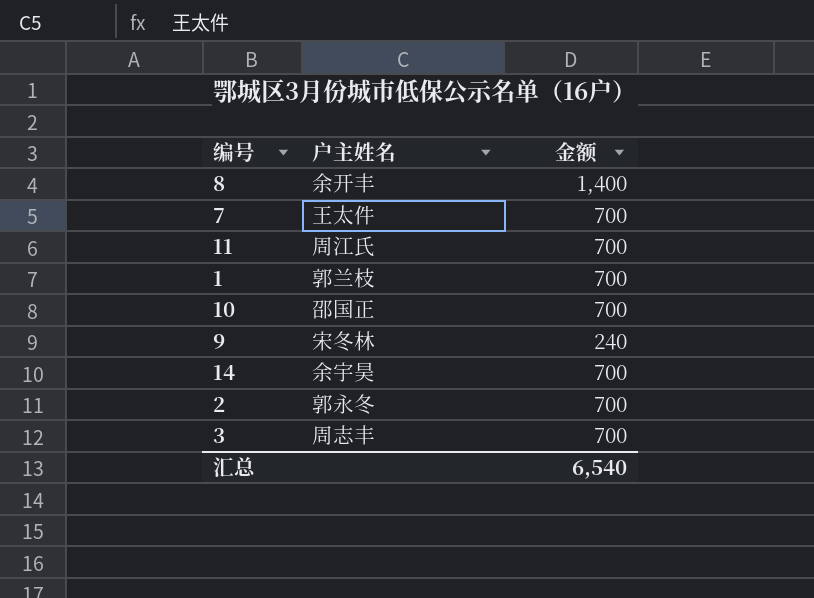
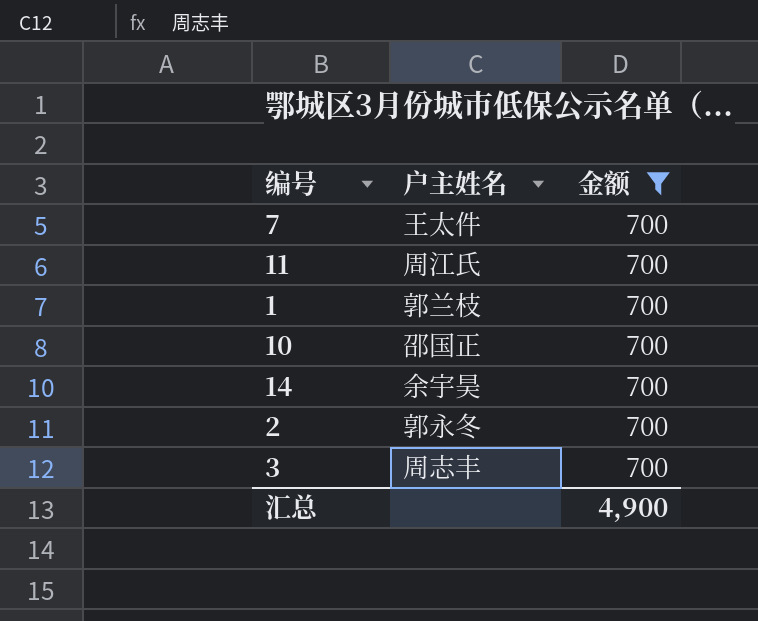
filter: none -> 金额 = 700
汇总 | 金额: 6,540 -> 4,900

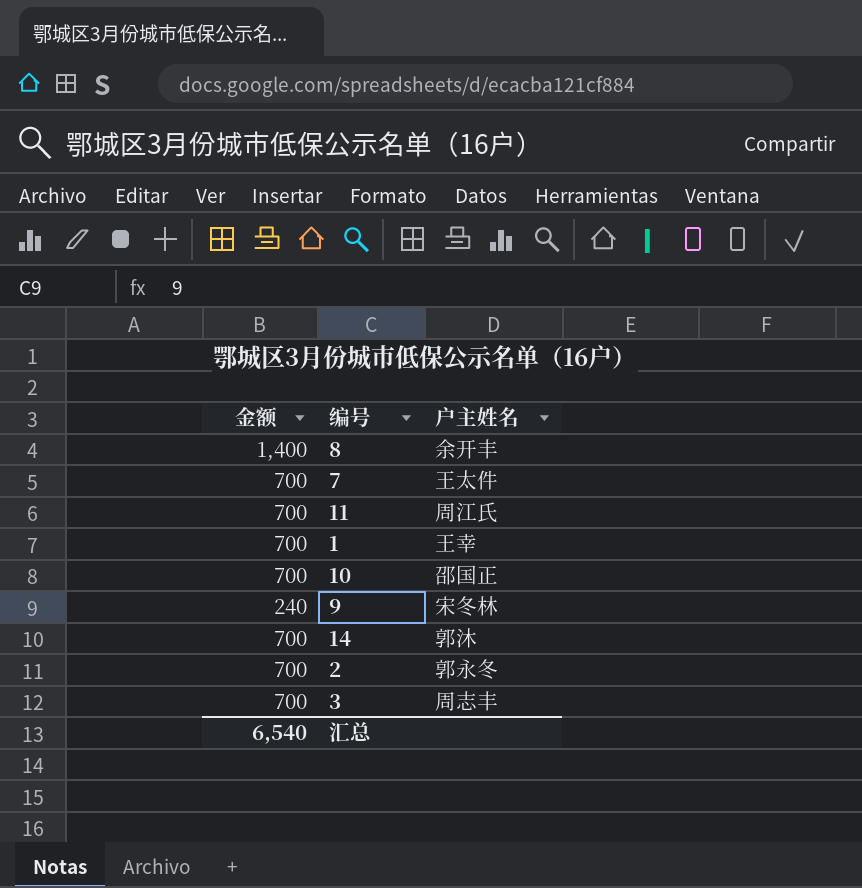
filter: 金额 = 700 -> none
column 金额 | position: 3 -> 1
1 | 户主姓名: 郭兰枝 -> 王幸
14 | 户主姓名: 余宇昊 -> 郭沐
汇总 | 金额: 4,900 -> 6,540

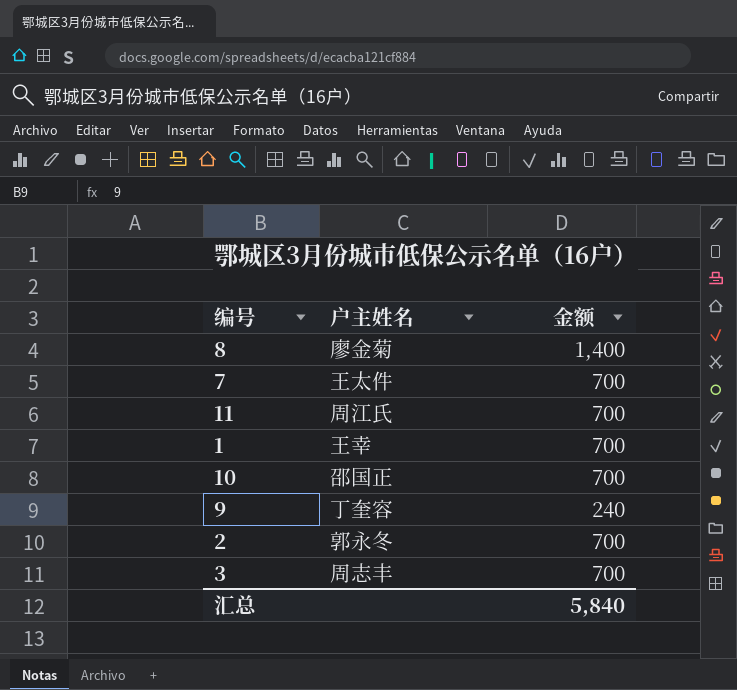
column 金额 | position: 1 -> 3
row 14: 700 | 郭沐 -> none
8 | 户主姓名: 余开丰 -> 廖金菊
9 | 户主姓名: 宋冬林 -> 丁奎容
汇总 | 金额: 6,540 -> 5,840

